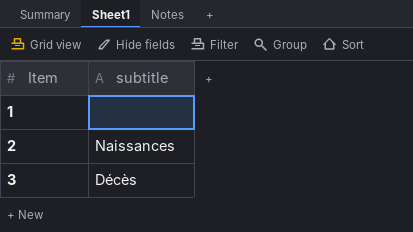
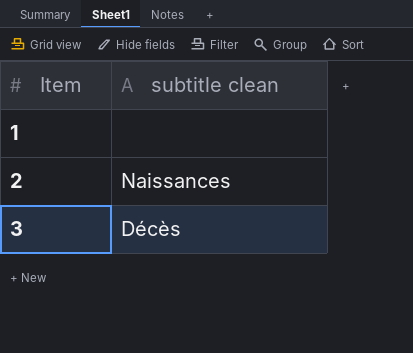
column name: subtitle -> subtitle clean

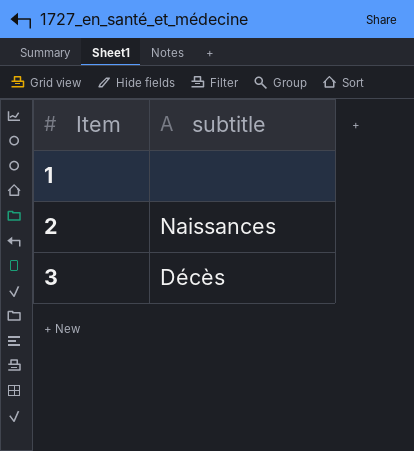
column name: subtitle clean -> subtitle

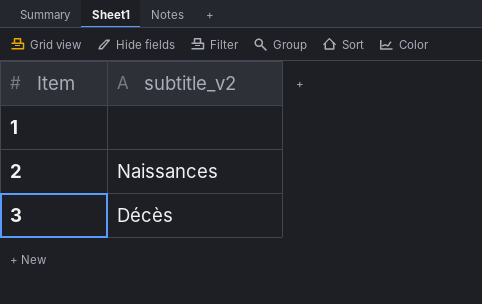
column name: subtitle -> subtitle_v2

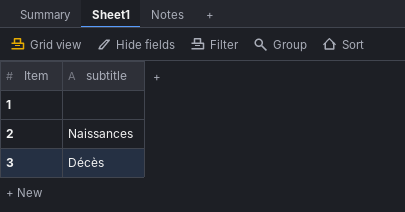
column name: subtitle_v2 -> subtitle

